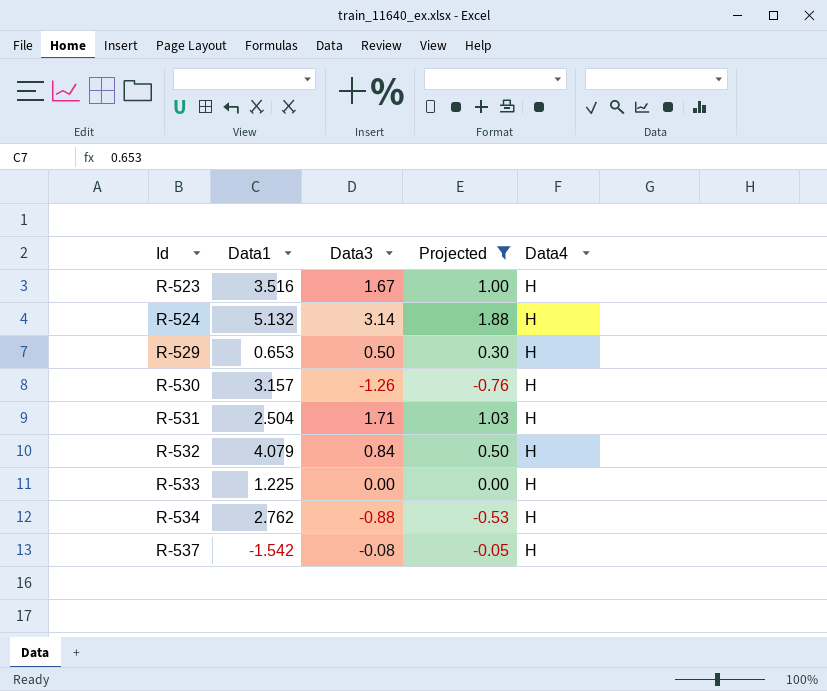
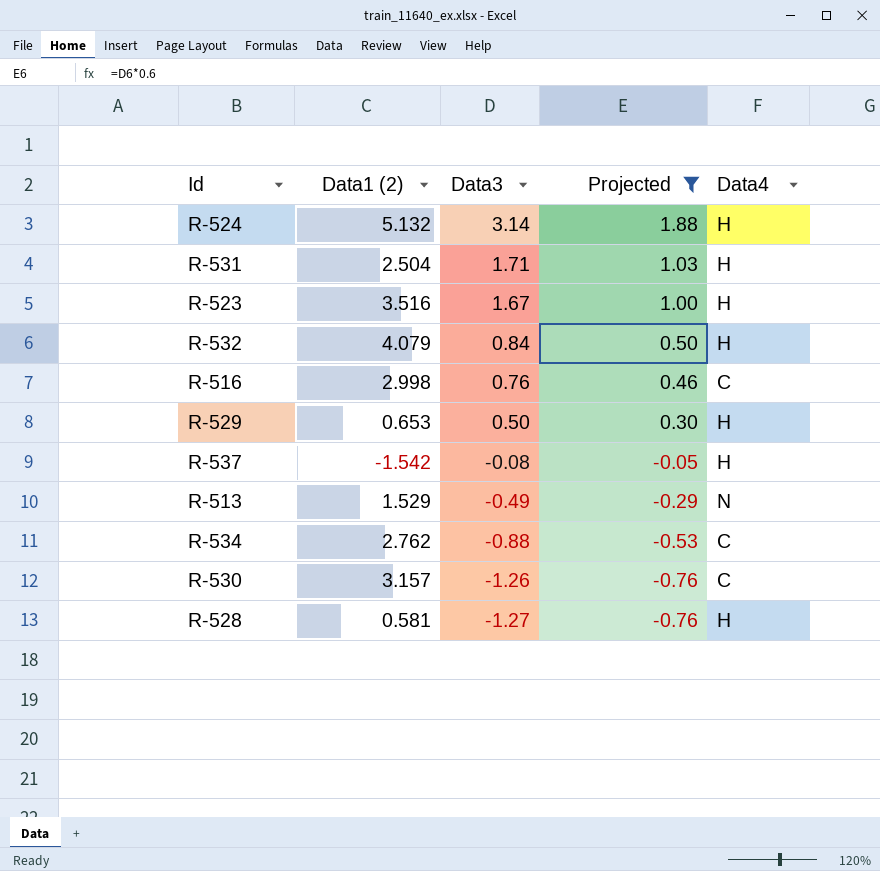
row order: Id ascending -> Data3 descending
column name: Data1 -> Data1 (2)
row R-533: 1.225 | 0.00 | 0.00 | H -> none
row R-516: none -> 2.998 | 0.76 | 0.46 | C
row R-513: none -> 1.529 | -0.49 | -0.29 | N
R-534 | Data4: H -> C
R-530 | Data4: H -> C
row R-528: none -> 0.581 | -1.27 | -0.76 | H

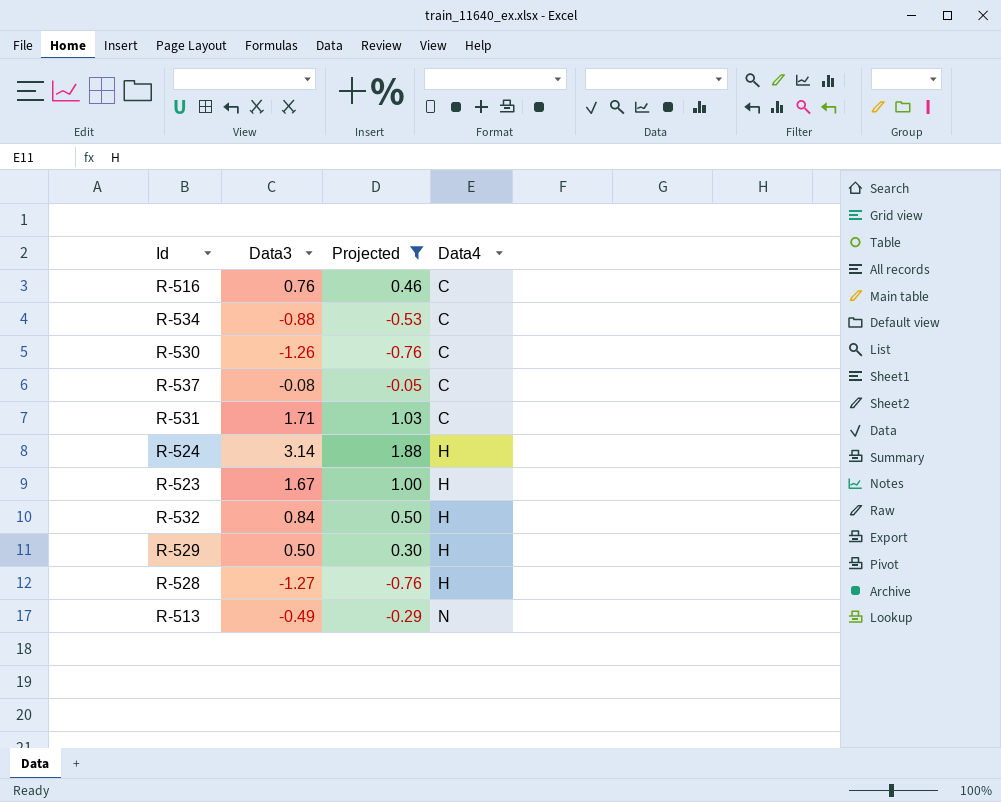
row order: Data3 descending -> Data4 ascending
column Data1 (2) | position: 2 -> none
R-537 | Data4: H -> C
R-531 | Data4: H -> C

